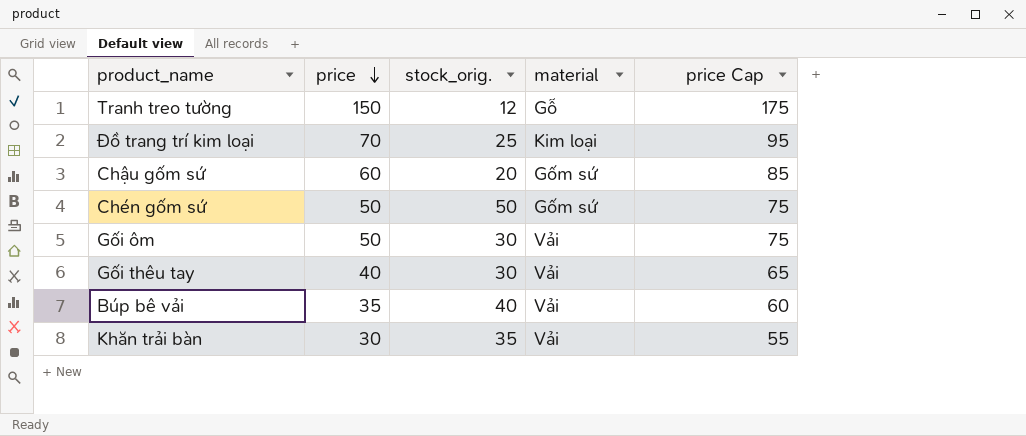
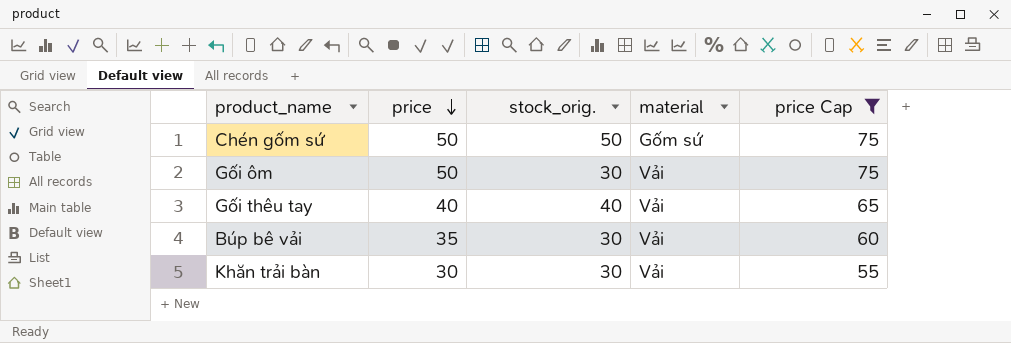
filter: none -> price Cap <= 75
Gối thêu tay | stock_orig.: 30 -> 40
Búp bê vải | stock_orig.: 40 -> 30
Khăn trải bàn | stock_orig.: 35 -> 30

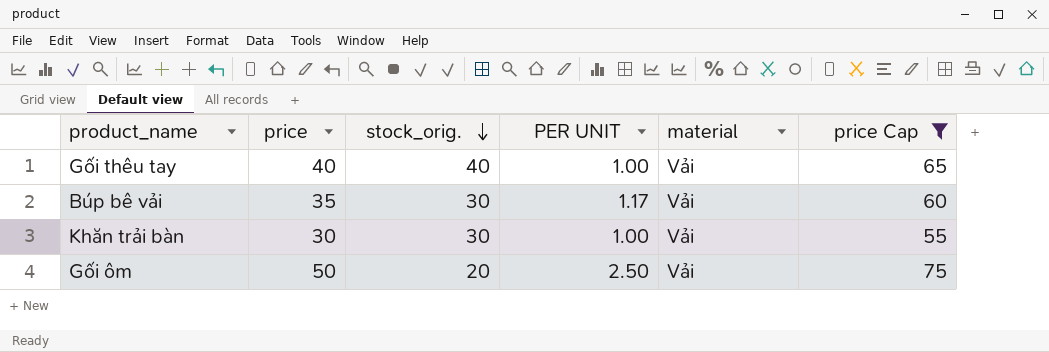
row order: price descending -> stock_orig. descending
column PER UNIT | formula: none -> [price] / [stock_orig.]
row Chén gốm sứ: 50 | 50 | Gốm sứ | 75 -> none
Gối ôm | stock_orig.: 30 -> 20

